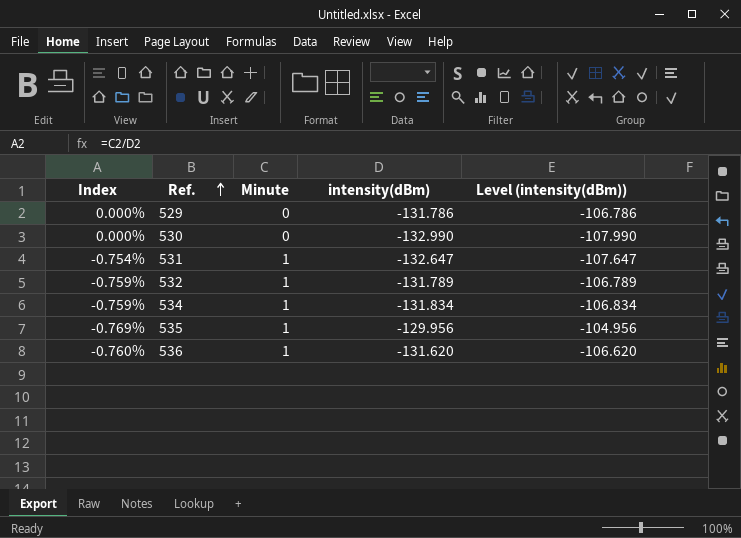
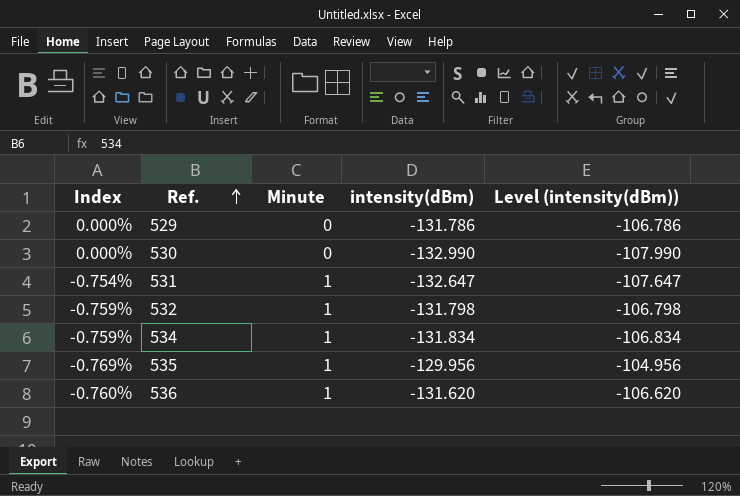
532 | intensity(dBm): -131.789 -> -131.798
532 | Level (intensity(dBm)): -106.789 -> -106.798

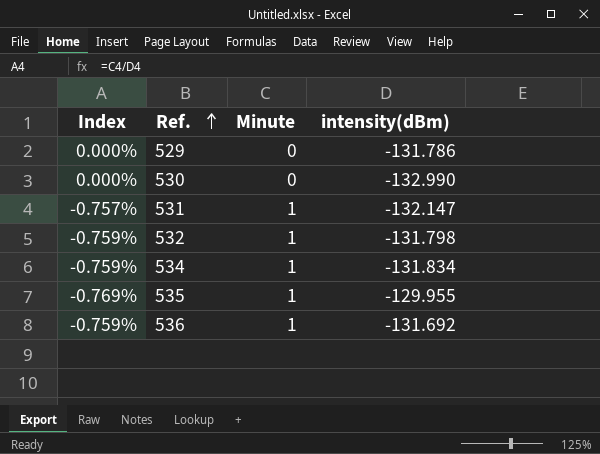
column Level (intensity(dBm)) | formula: [intensity(dBm)] + 25 -> none
531 | Index: -0.754% -> -0.757%
531 | intensity(dBm): -132.647 -> -132.147
535 | intensity(dBm): -129.956 -> -129.955
536 | Index: -0.760% -> -0.759%
536 | intensity(dBm): -131.620 -> -131.692

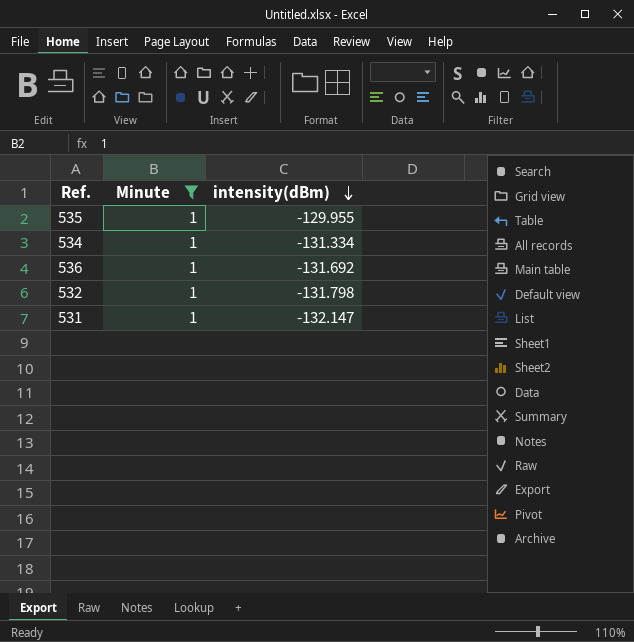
filter: none -> Minute = 1
row order: Ref. ascending -> intensity(dBm) descending
column Index | formula: [Minute] / [intensity(dBm)] -> none
534 | intensity(dBm): -131.834 -> -131.334

